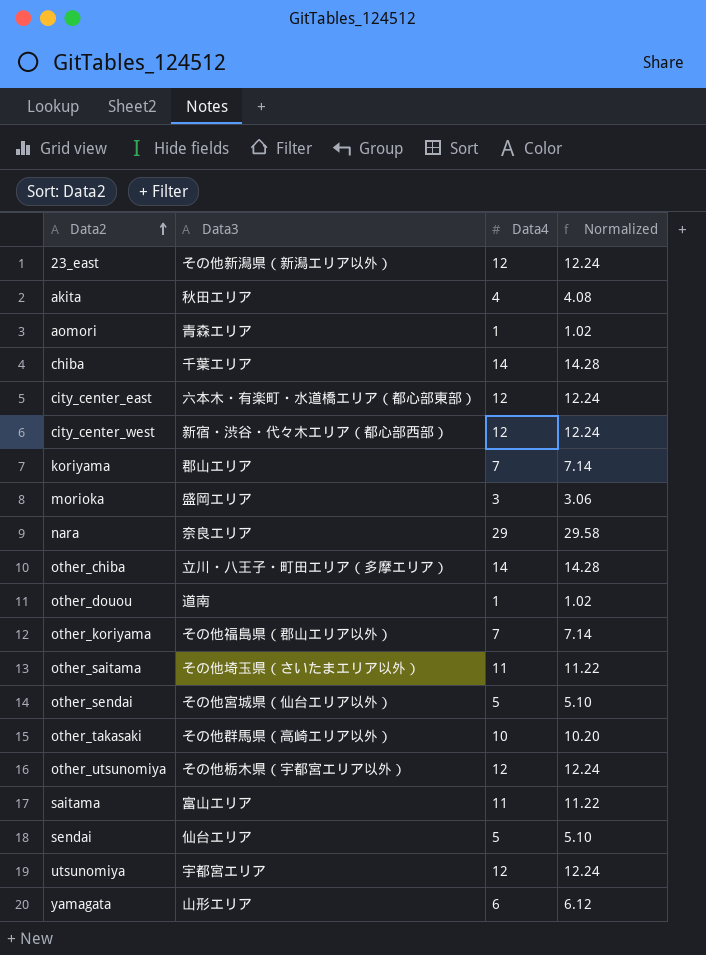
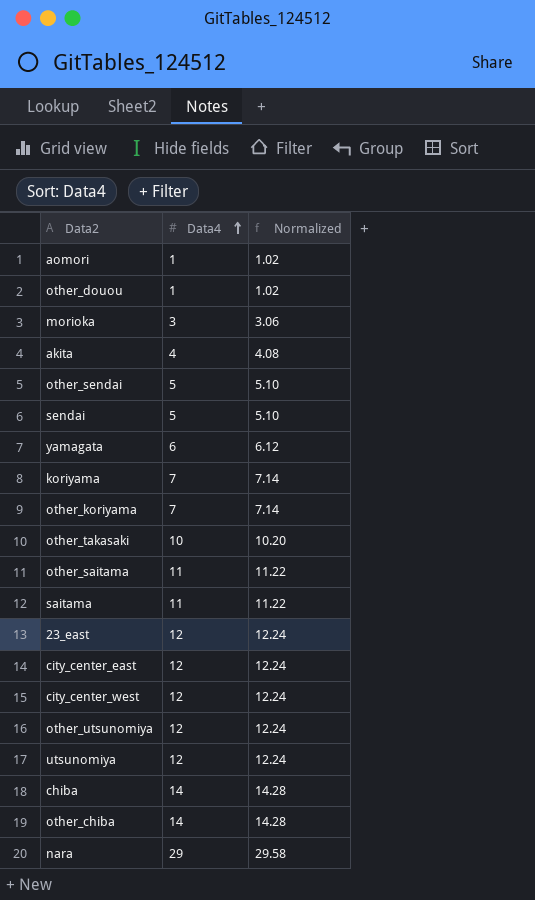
row order: Data2 ascending -> Data4 ascending
column Data3 | position: 2 -> none

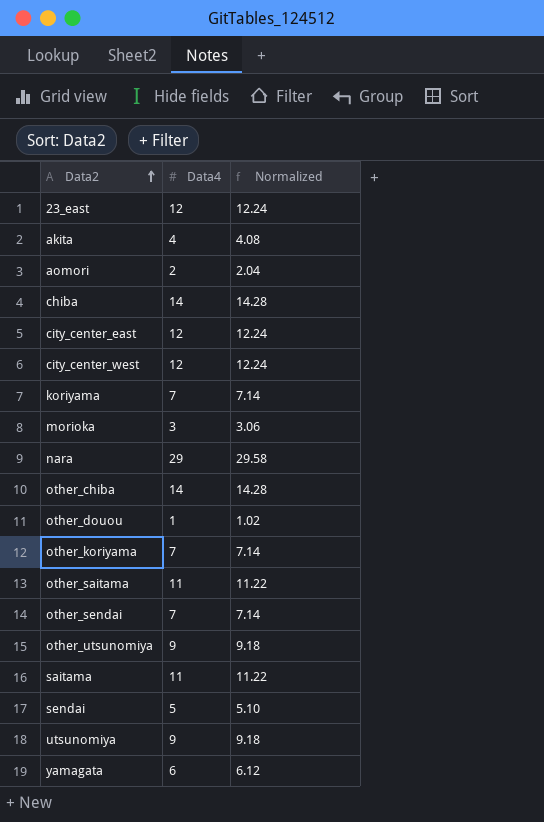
row order: Data4 ascending -> Data2 ascending
row other_takasaki: 10 | 10.20 -> none
aomori | Data4: 1 -> 2
aomori | Normalized: 1.02 -> 2.04
other_sendai | Data4: 5 -> 7
other_sendai | Normalized: 5.10 -> 7.14
other_utsunomiya | Data4: 12 -> 9
other_utsunomiya | Normalized: 12.24 -> 9.18
utsunomiya | Data4: 12 -> 9
utsunomiya | Normalized: 12.24 -> 9.18

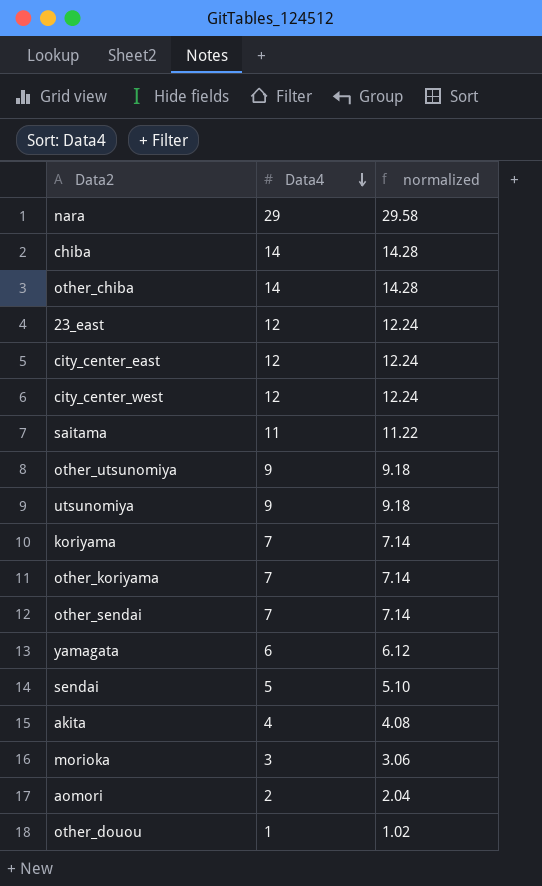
row order: Data2 ascending -> Data4 descending
column name: Normalized -> normalized
row other_saitama: 11 | 11.22 -> none

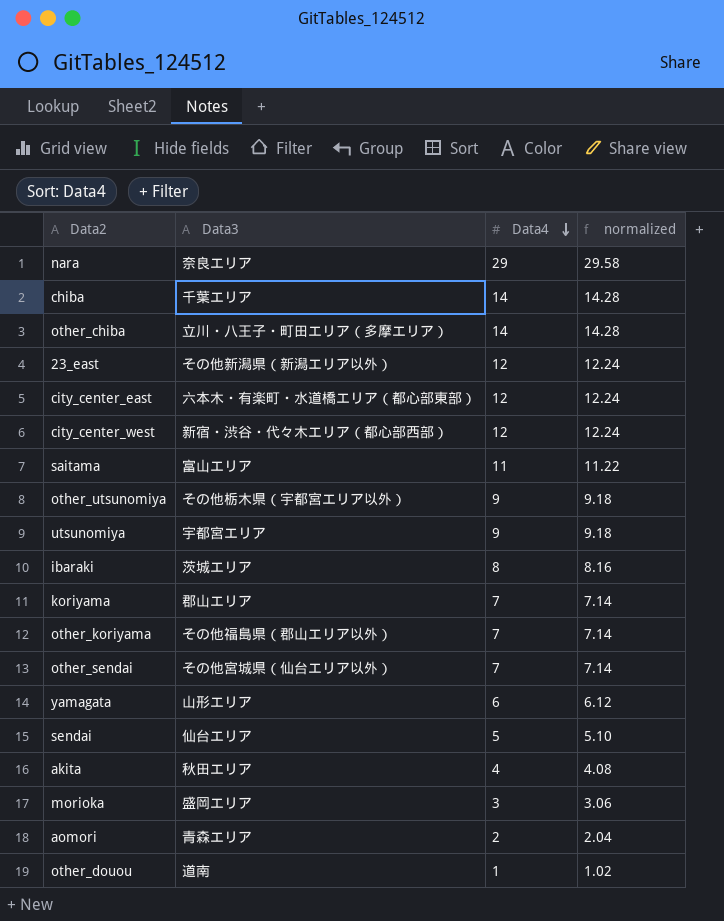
column Data3 | position: none -> 2
row ibaraki: none -> 茨城エリア | 8 | 8.16

